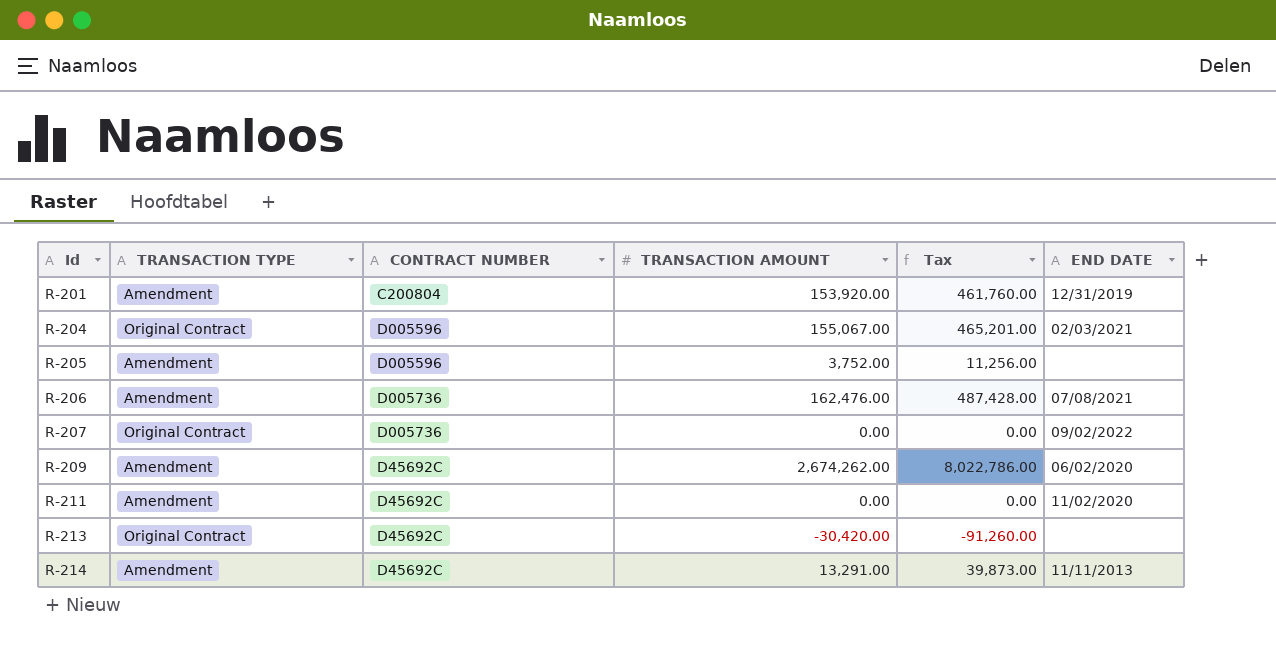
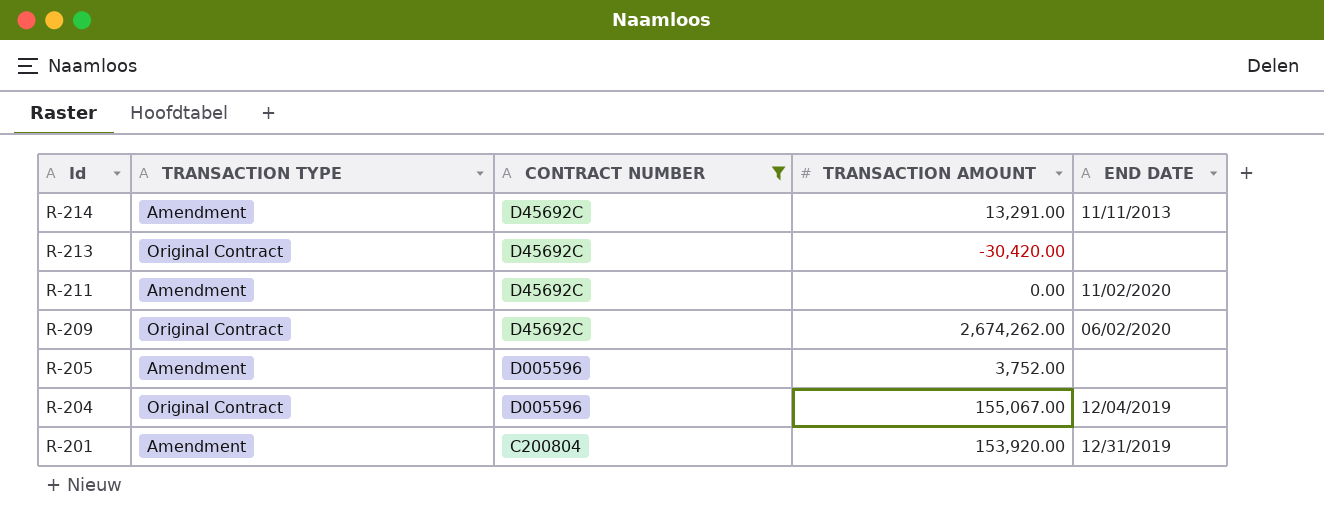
filter: none -> CONTRACT NUMBER != D005736
row order: Id ascending -> Id descending
column Tax | formula: [TRANSACTION AMOUNT] * 3 -> none
R-209 | TRANSACTION TYPE: Amendment -> Original Contract
R-204 | END DATE: 02/03/2021 -> 12/04/2019

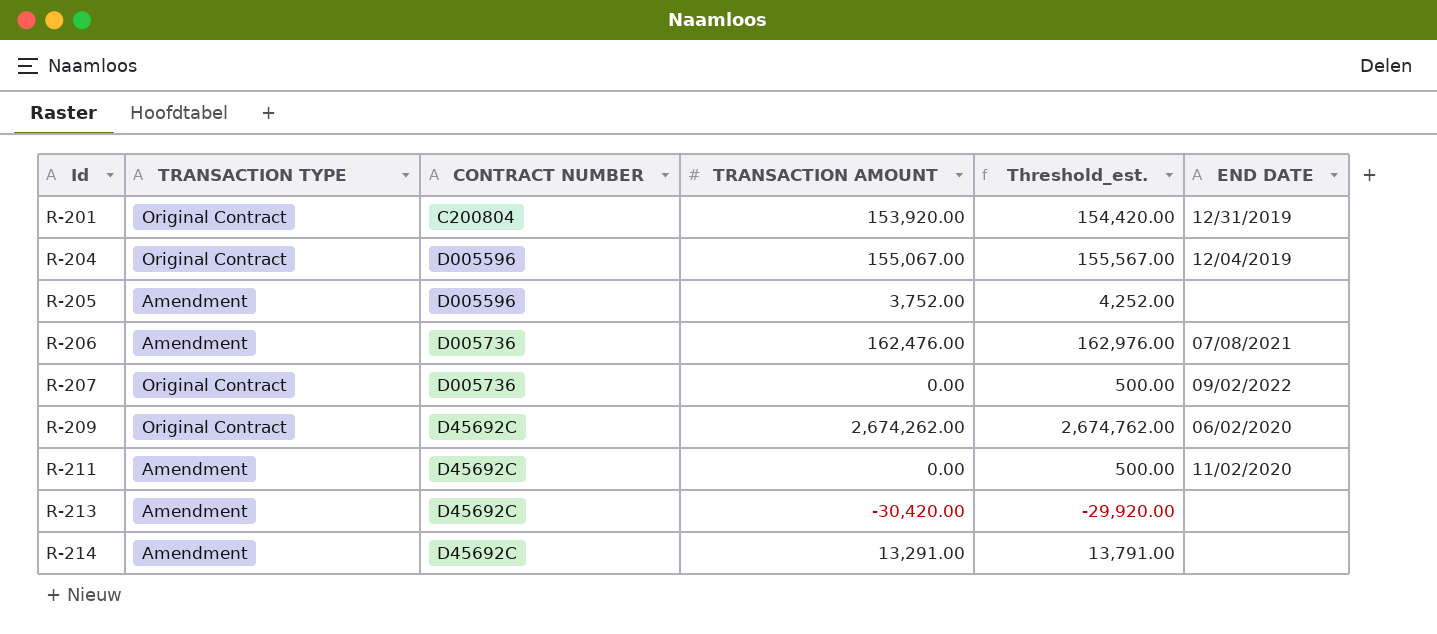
filter: CONTRACT NUMBER != D005736 -> none
row order: Id descending -> Id ascending
column Threshold_est. | formula: none -> [TRANSACTION AMOUNT] + 500
R-201 | TRANSACTION TYPE: Amendment -> Original Contract
R-213 | TRANSACTION TYPE: Original Contract -> Amendment
R-214 | END DATE: 11/11/2013 -> none

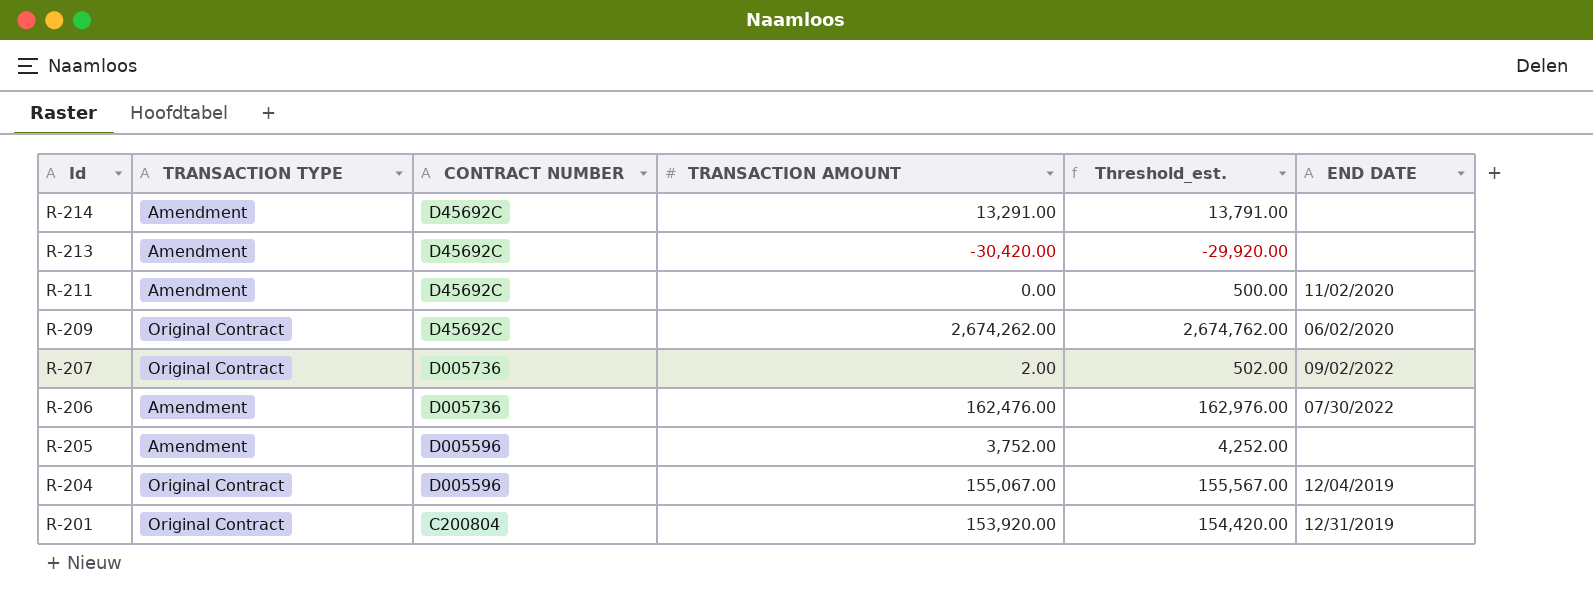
row order: Id ascending -> Id descending
R-207 | TRANSACTION AMOUNT: 0.00 -> 2.00
R-207 | Threshold_est.: 500.00 -> 502.00
R-206 | END DATE: 07/08/2021 -> 07/30/2022

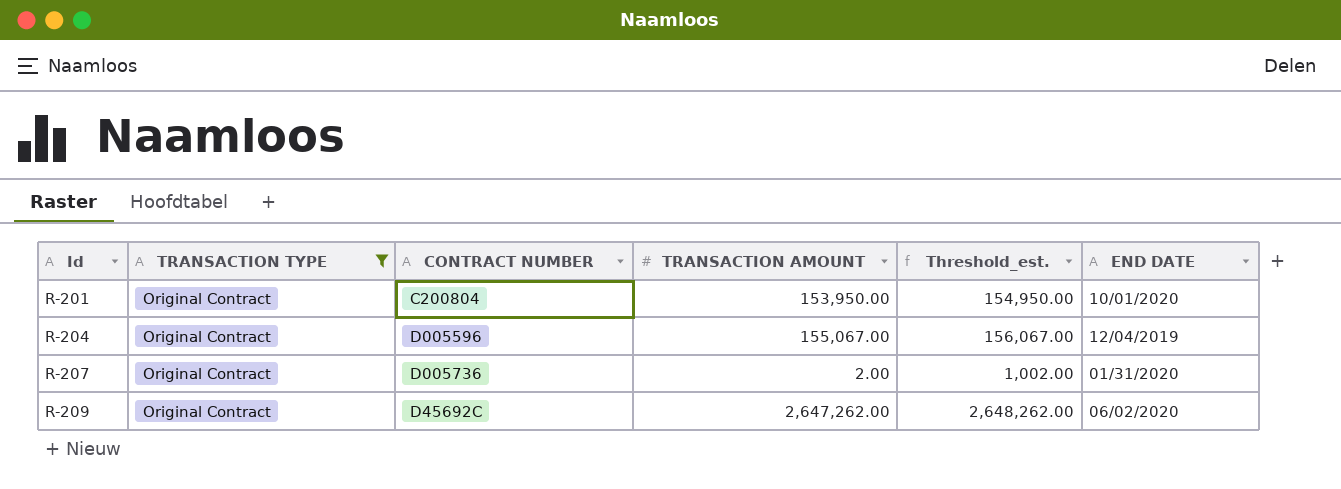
filter: none -> TRANSACTION TYPE = Original Contract
row order: Id descending -> Id ascending
column Threshold_est. | formula: [TRANSACTION AMOUNT] + 500 -> [TRANSACTION AMOUNT] + 1000
R-201 | TRANSACTION AMOUNT: 153,920.00 -> 153,950.00
R-201 | END DATE: 12/31/2019 -> 10/01/2020
R-207 | END DATE: 09/02/2022 -> 01/31/2020
R-209 | TRANSACTION AMOUNT: 2,674,262.00 -> 2,647,262.00

